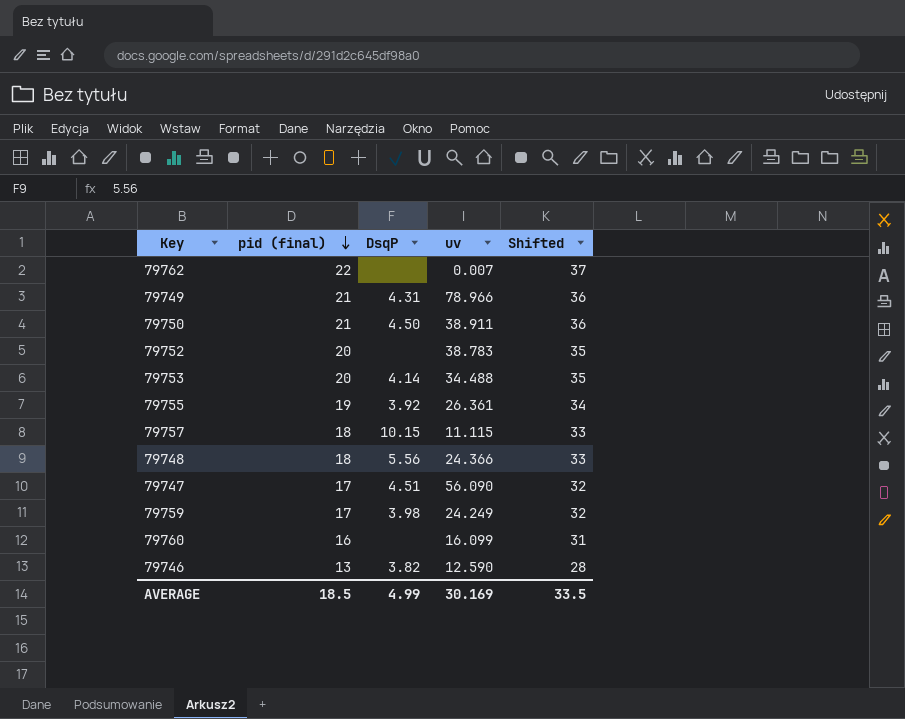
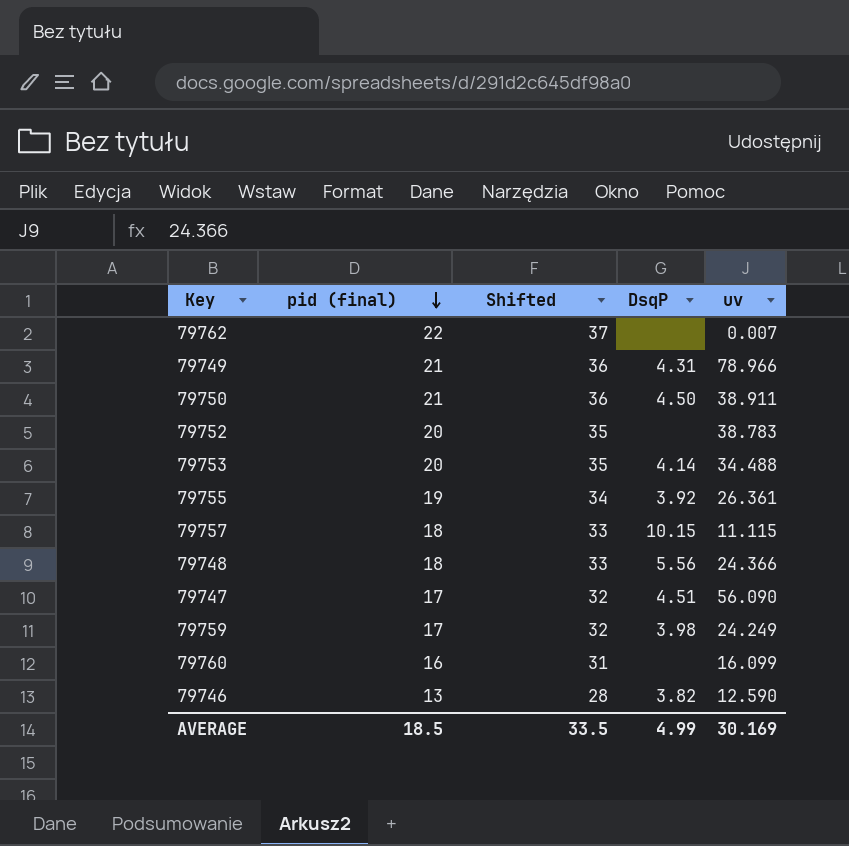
column Shifted | position: 5 -> 3

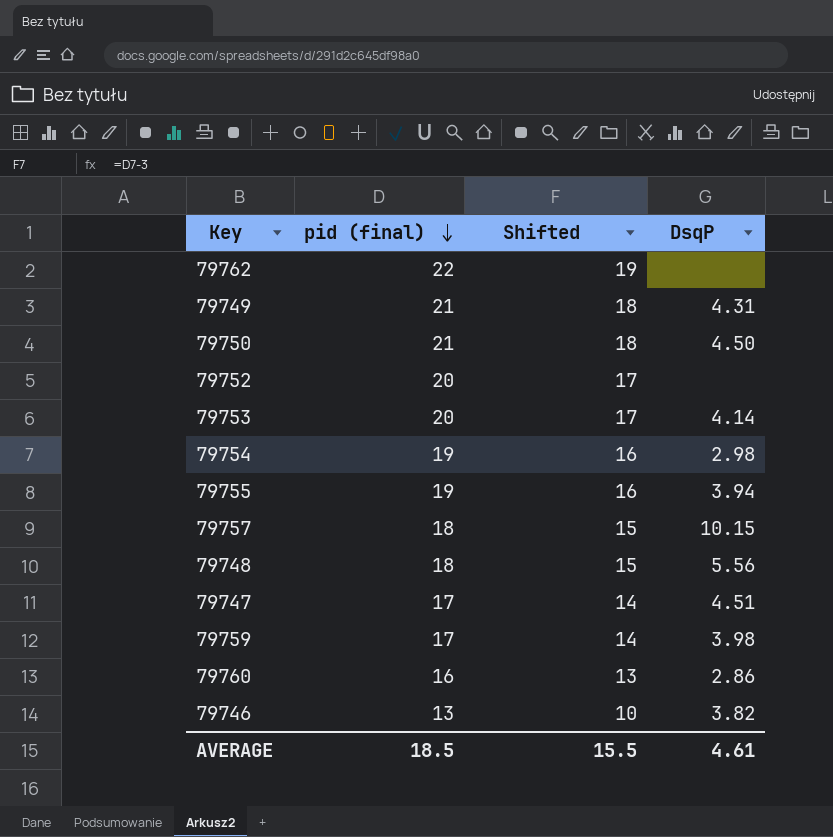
column uv | position: 5 -> none
column Shifted | formula: [pid (final)] + 15 -> [pid (final)] - 3
row 79754: none -> 19 | 16 | 2.98
79755 | DsqP: 3.92 -> 3.94
79760 | DsqP: none -> 2.86
AVERAGE | Shifted: 33.5 -> 15.5
AVERAGE | DsqP: 4.99 -> 4.61

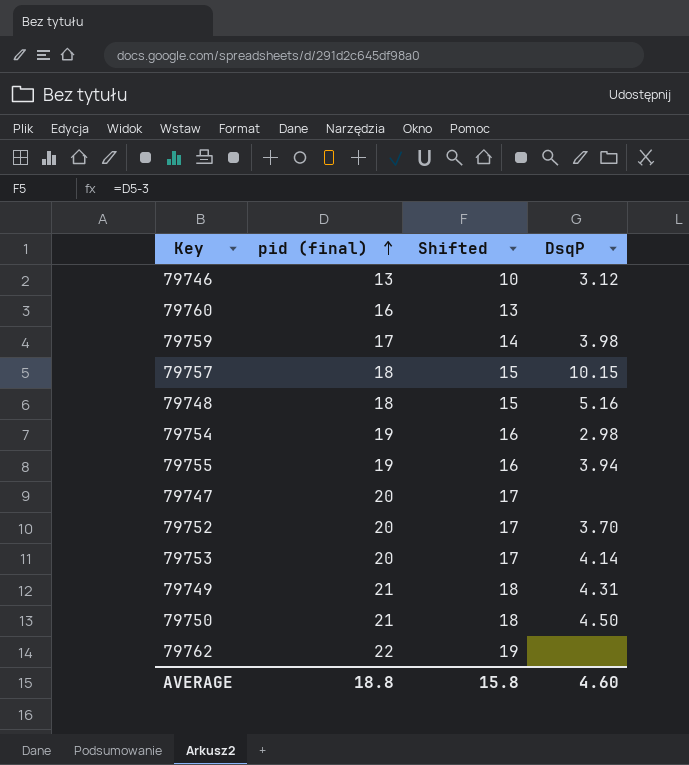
row order: pid (final) descending -> pid (final) ascending
79746 | DsqP: 3.82 -> 3.12
79760 | DsqP: 2.86 -> none
79748 | DsqP: 5.56 -> 5.16
79747 | pid (final): 17 -> 20
79747 | Shifted: 14 -> 17
79747 | DsqP: 4.51 -> none
79752 | DsqP: none -> 3.70
AVERAGE | pid (final): 18.5 -> 18.8
AVERAGE | Shifted: 15.5 -> 15.8
AVERAGE | DsqP: 4.61 -> 4.60

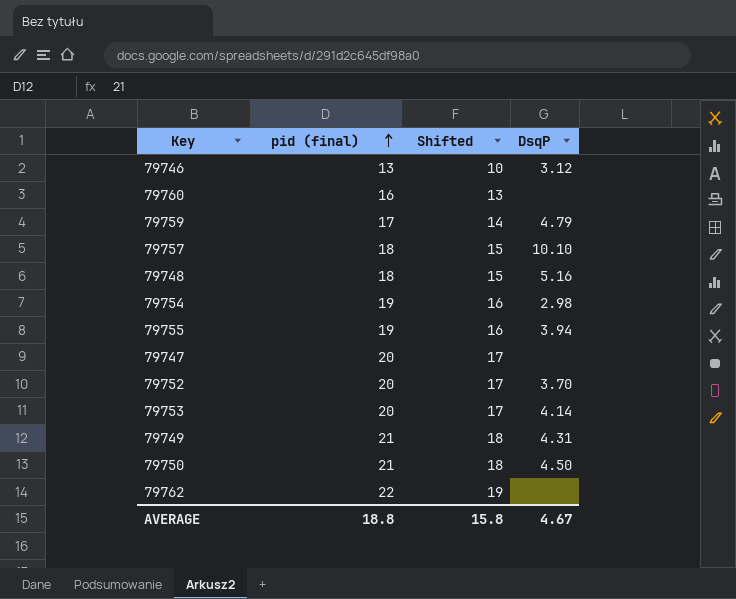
79759 | DsqP: 3.98 -> 4.79
79757 | DsqP: 10.15 -> 10.10
AVERAGE | DsqP: 4.60 -> 4.67

